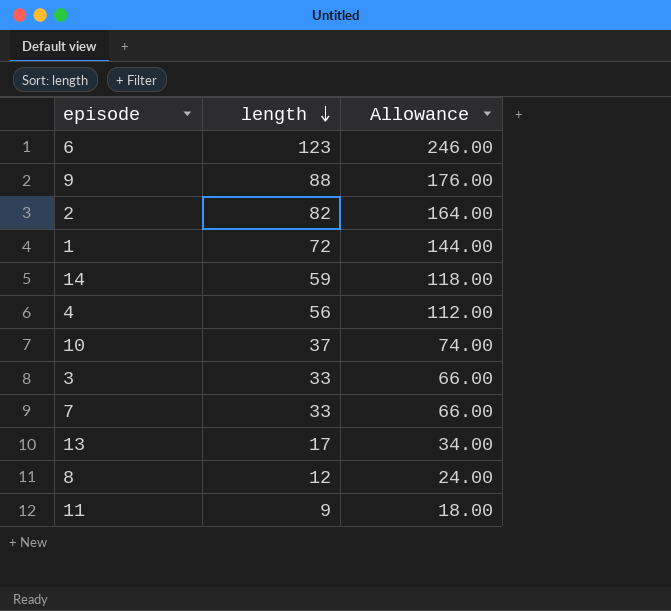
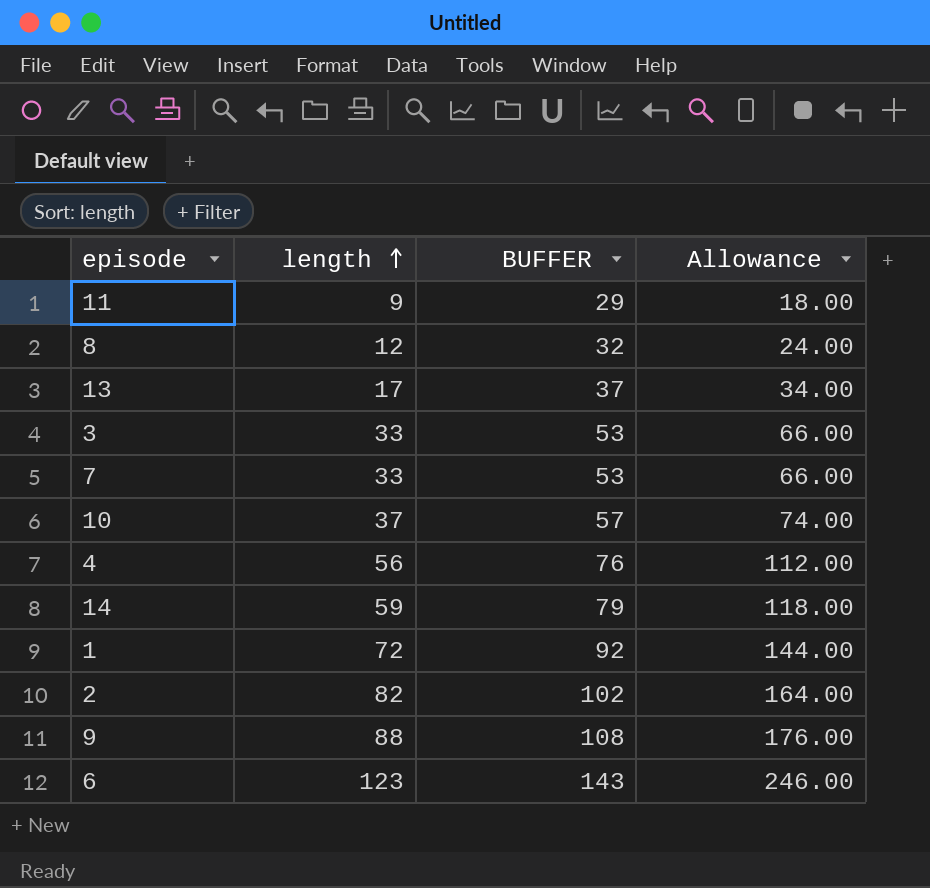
row order: length descending -> length ascending
column BUFFER | formula: none -> [length] + 20

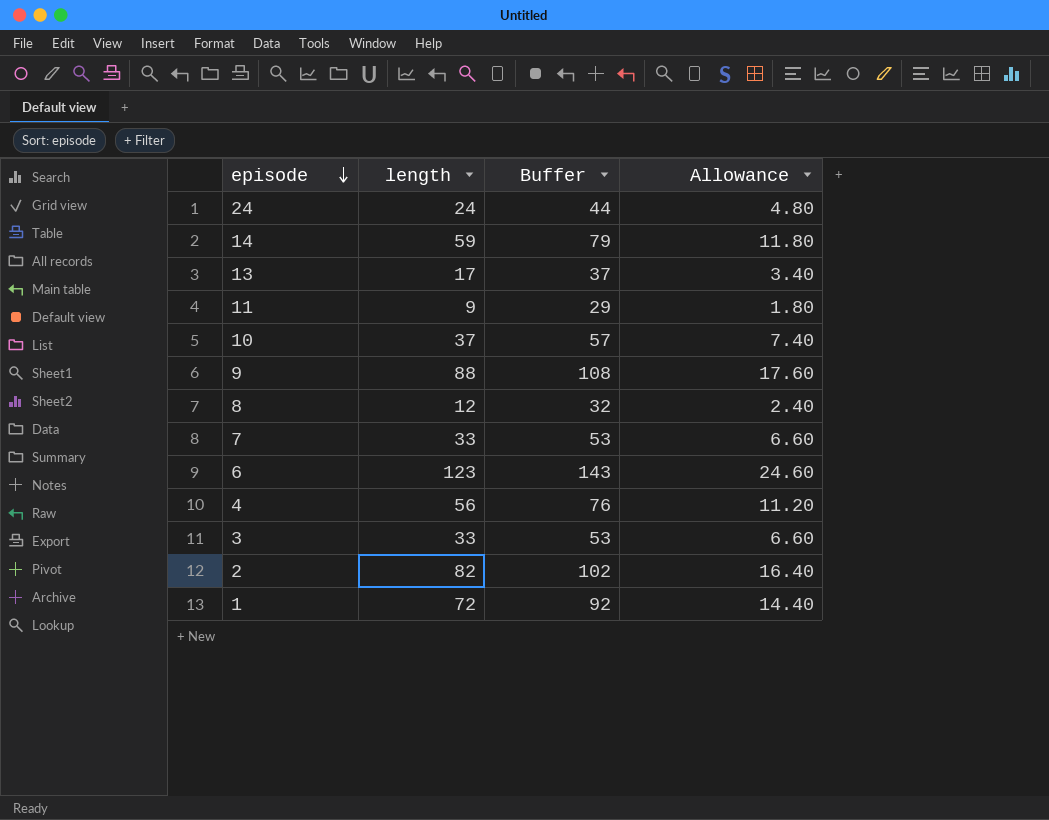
row order: length ascending -> episode descending
column name: BUFFER -> Buffer
column Allowance | formula: [length] * 2 -> [length] * 0.2
row 24: none -> 24 | 44 | 4.80

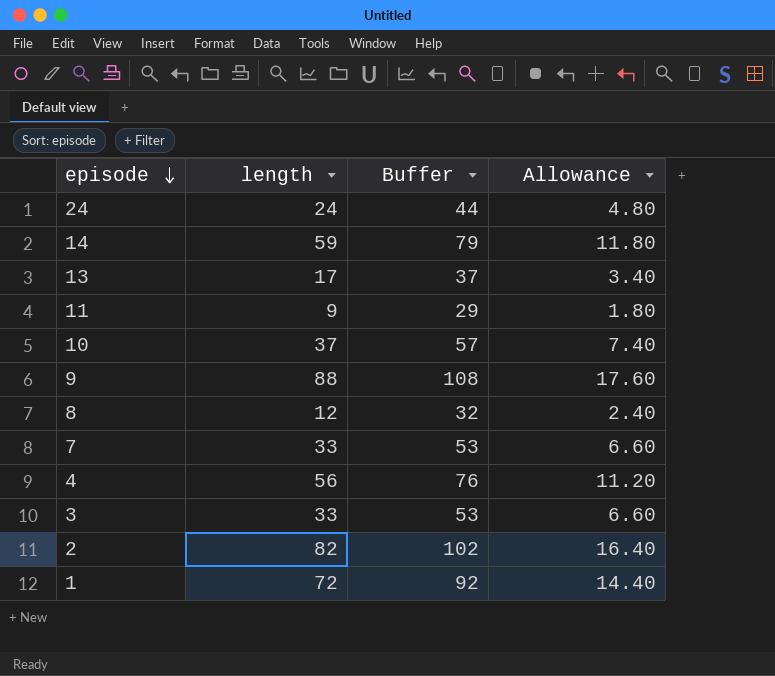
row 6: 123 | 143 | 24.60 -> none

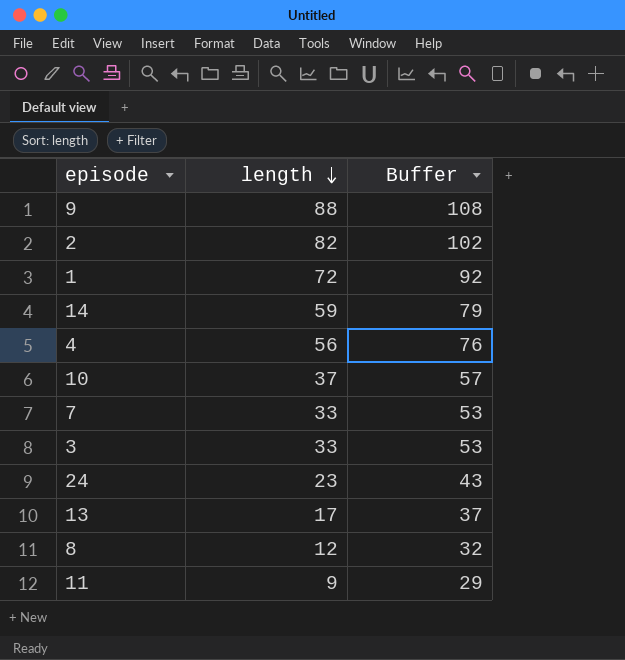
row order: episode descending -> length descending
column Allowance | formula: [length] * 0.2 -> none
24 | length: 24 -> 23
24 | Buffer: 44 -> 43

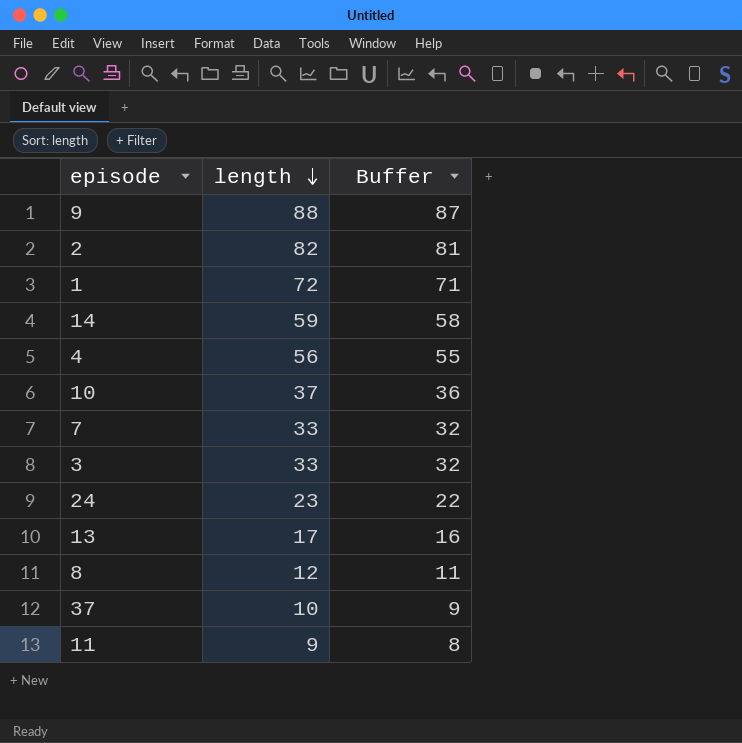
column Buffer | formula: [length] + 20 -> [length] - 1
row 37: none -> 10 | 9

